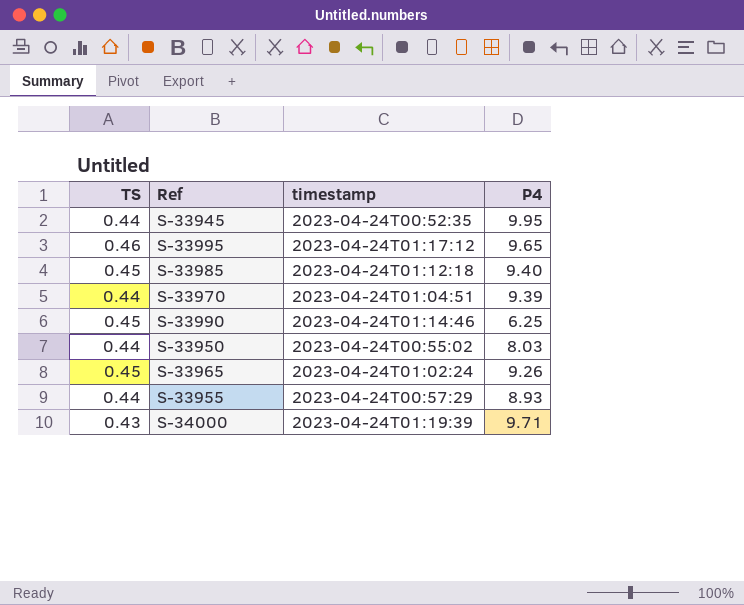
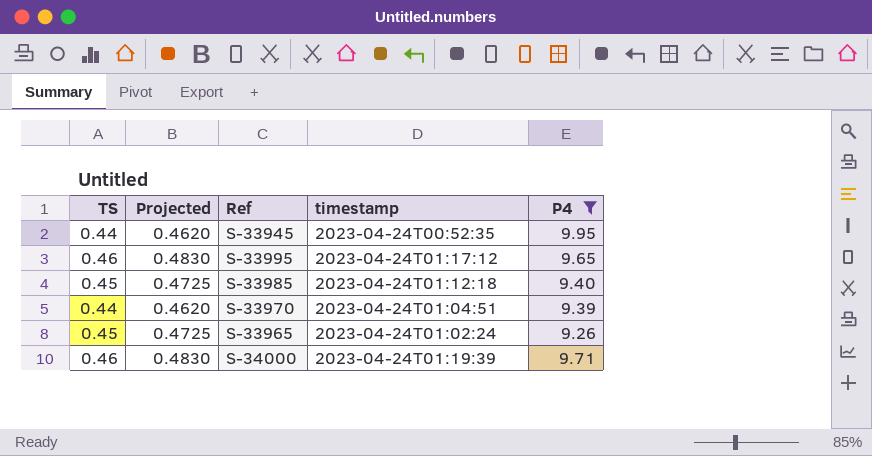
filter: none -> P4 >= 9.26
column Projected | formula: none -> [TS] * 1.05
S-34000 | TS: 0.43 -> 0.46

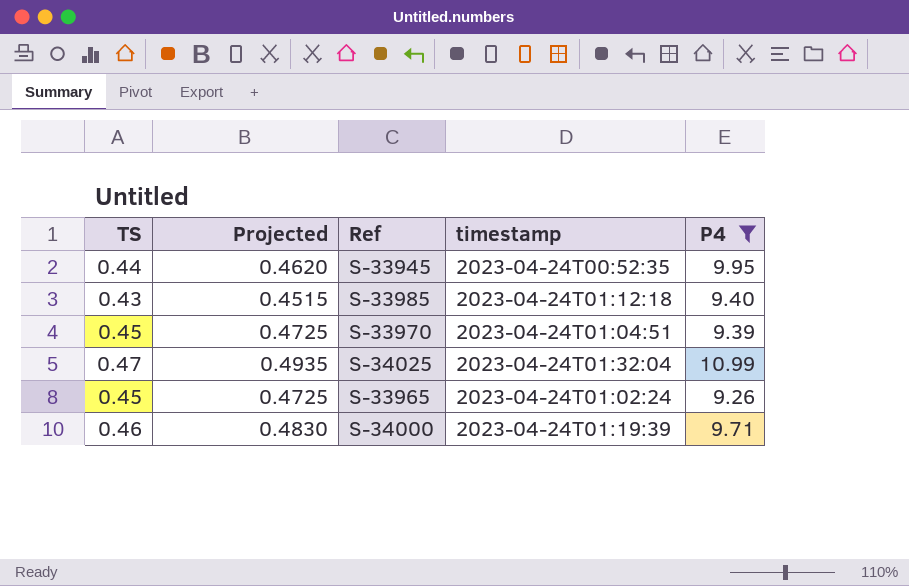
row S-33995: 0.46 | 0.4830 | 2023-04-24T01:17:12 | 9.65 -> none
S-33985 | TS: 0.45 -> 0.43
S-33985 | Projected: 0.4725 -> 0.4515
S-33970 | TS: 0.44 -> 0.45
S-33970 | Projected: 0.4620 -> 0.4725
row S-34025: none -> 0.47 | 0.4935 | 2023-04-24T01:32:04 | 10.99

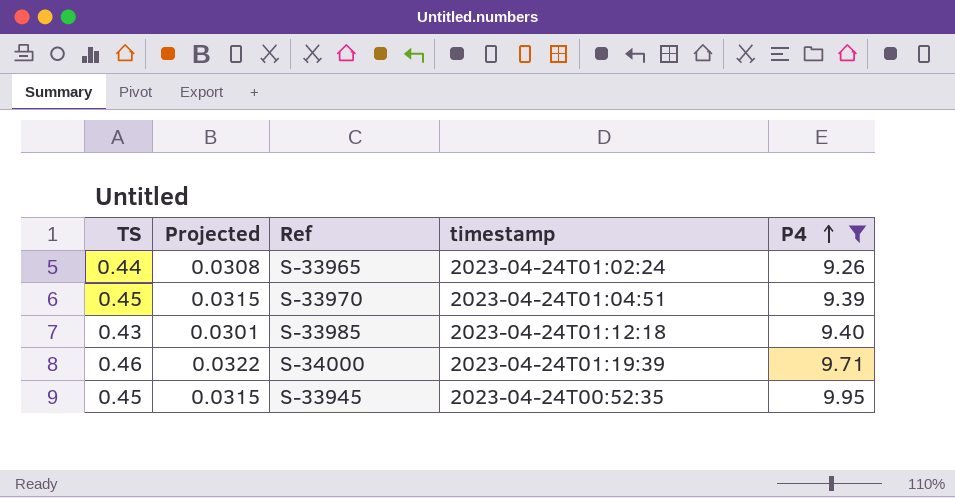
row order: none -> P4 ascending
column Projected | formula: [TS] * 1.05 -> [TS] * 0.07
row S-34025: 0.47 | 0.4935 | 2023-04-24T01:32:04 | 10.99 -> none
S-33965 | TS: 0.45 -> 0.44
S-33945 | TS: 0.44 -> 0.45

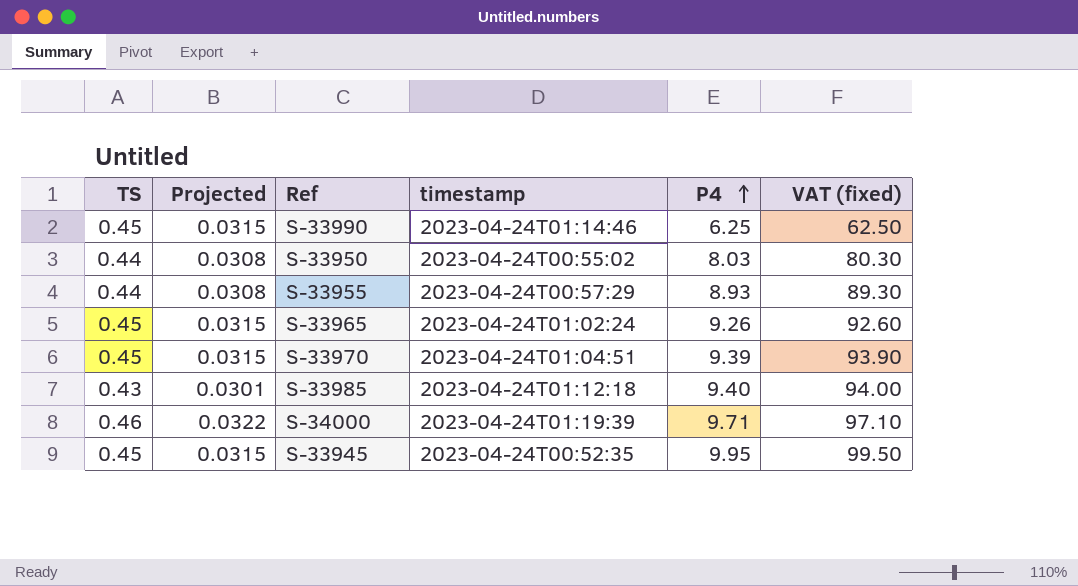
filter: P4 >= 9.26 -> none
column VAT (fixed) | formula: none -> [P4] * 10
S-33965 | TS: 0.44 -> 0.45
S-33965 | Projected: 0.0308 -> 0.0315

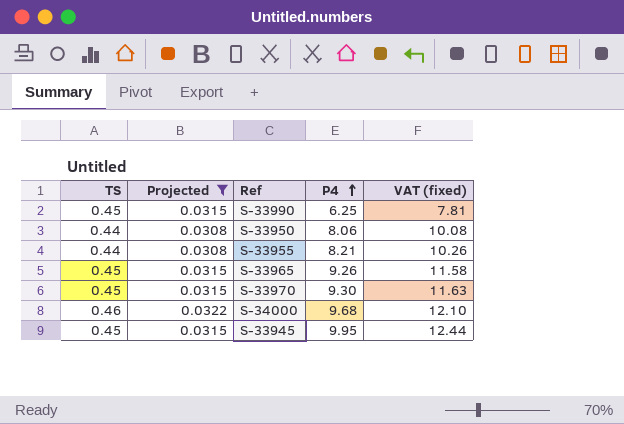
filter: none -> Projected != 0.0301
column timestamp | position: 4 -> none
column VAT (fixed) | formula: [P4] * 10 -> [P4] * 1.25
S-33950 | P4: 8.03 -> 8.06
S-33955 | P4: 8.93 -> 8.21
S-33970 | P4: 9.39 -> 9.30
S-34000 | P4: 9.71 -> 9.68

